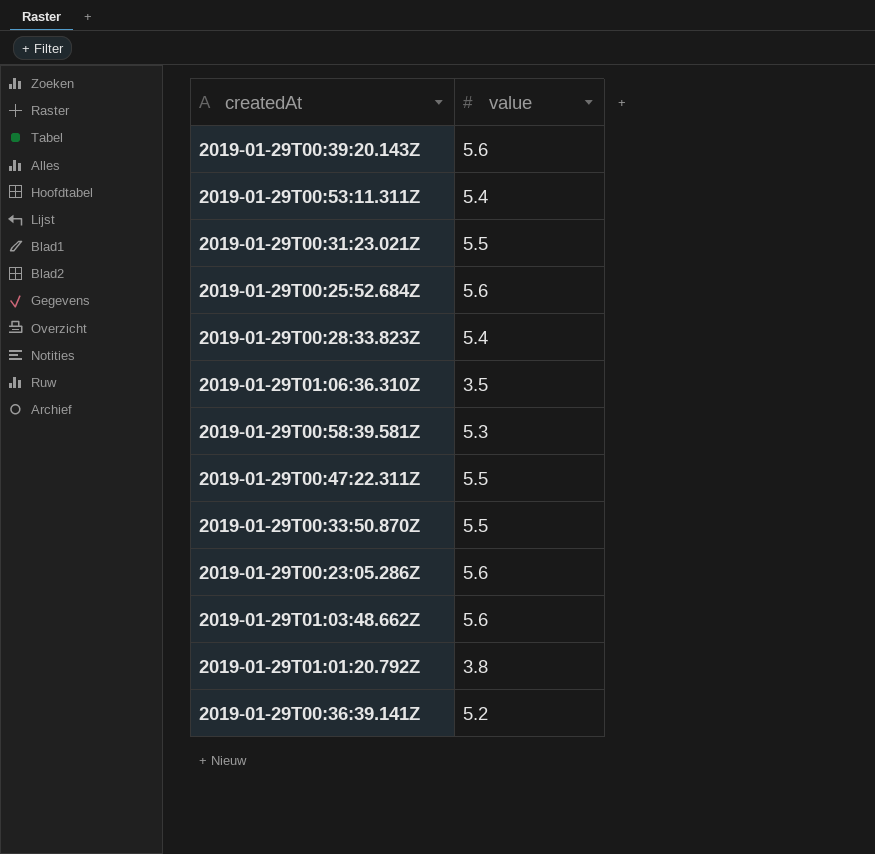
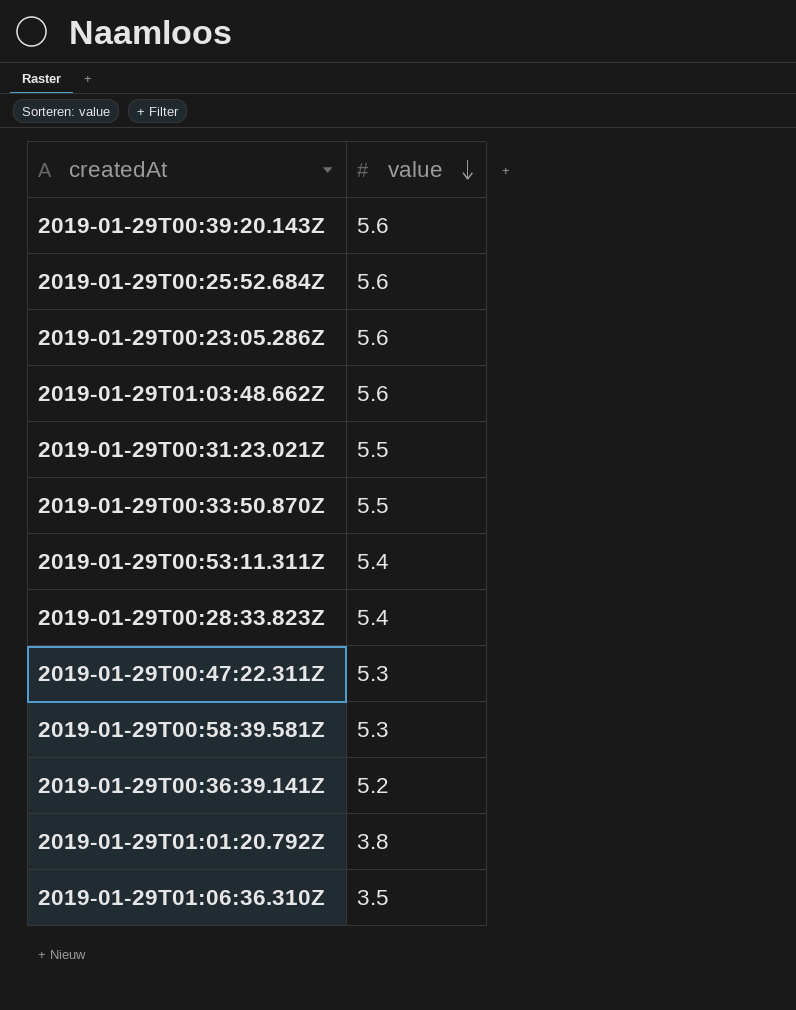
row order: none -> value descending
2019-01-29T00:47:22.311Z | value: 5.5 -> 5.3

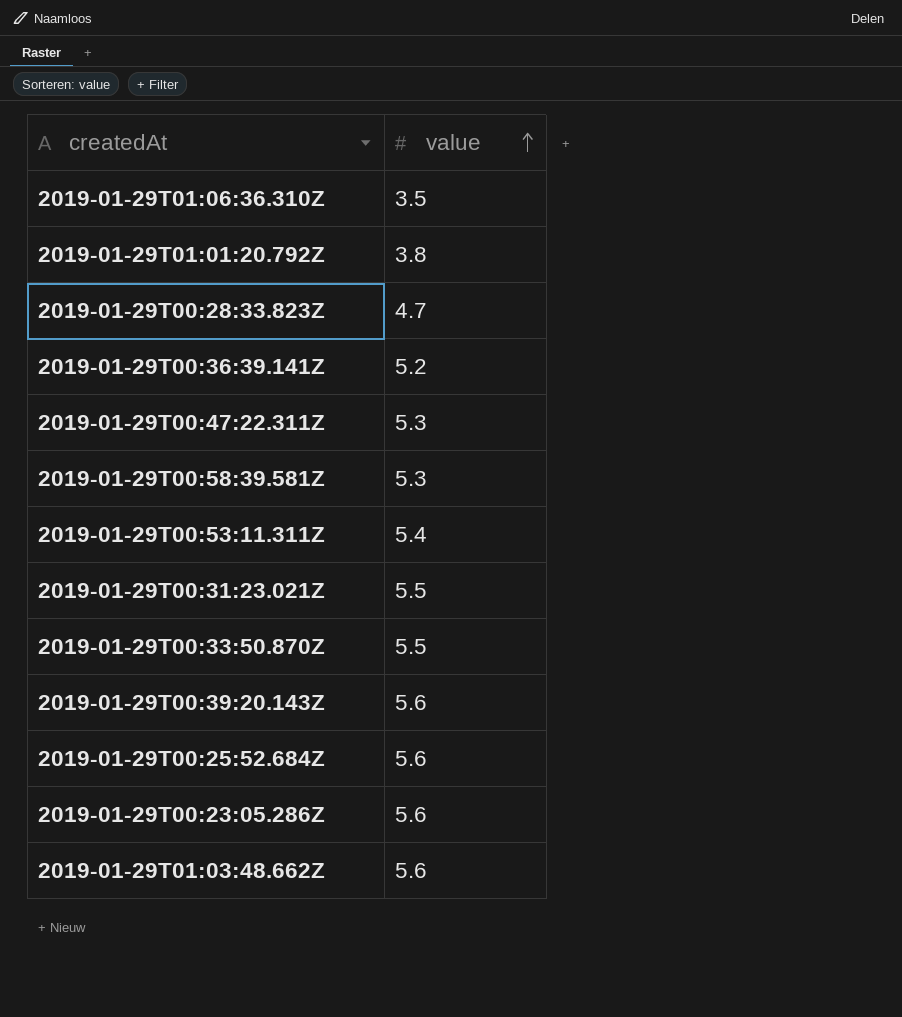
row order: value descending -> value ascending
2019-01-29T00:28:33.823Z | value: 5.4 -> 4.7

